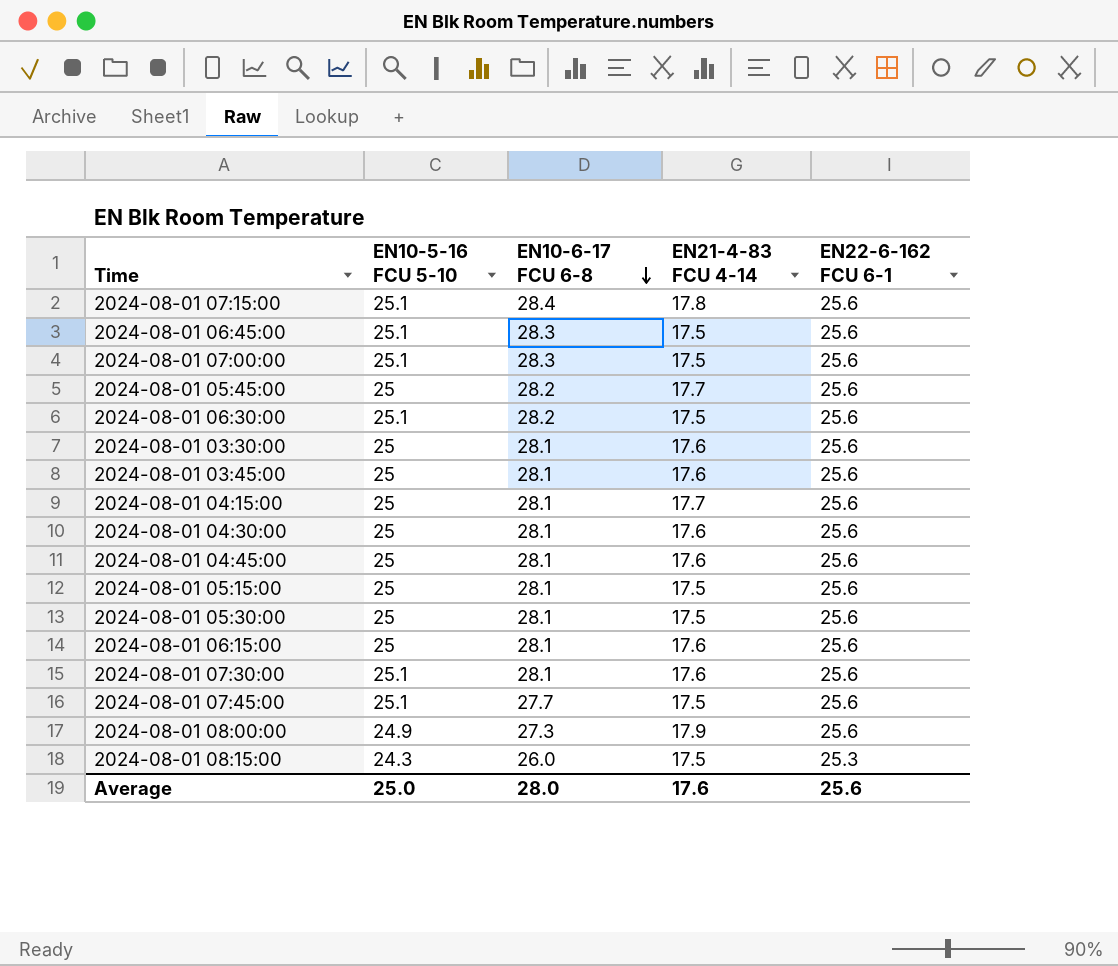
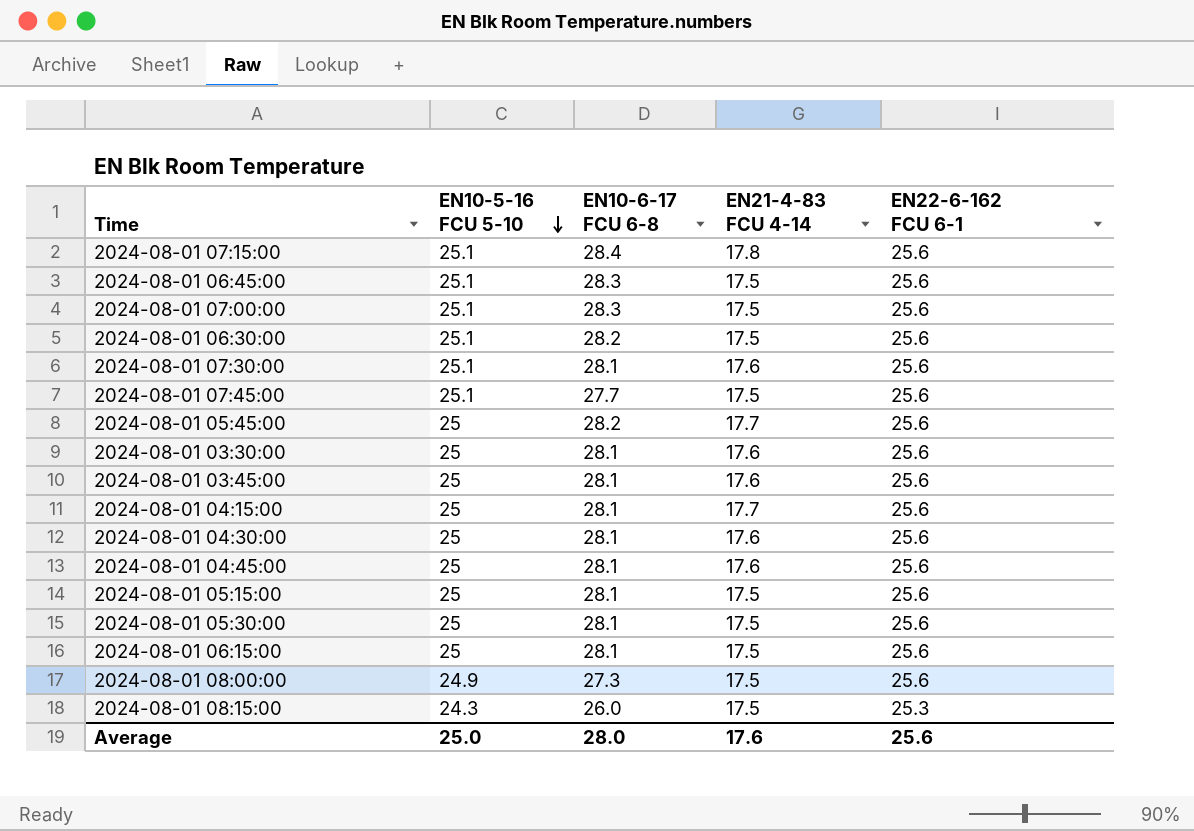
row order: EN10-6-17 FCU 6-8 descending -> EN10-5-16 FCU 5-10 descending
2024-08-01 06:15:00 | EN21-4-83 FCU 4-14: 17.6 -> 17.5
2024-08-01 08:00:00 | EN21-4-83 FCU 4-14: 17.9 -> 17.5

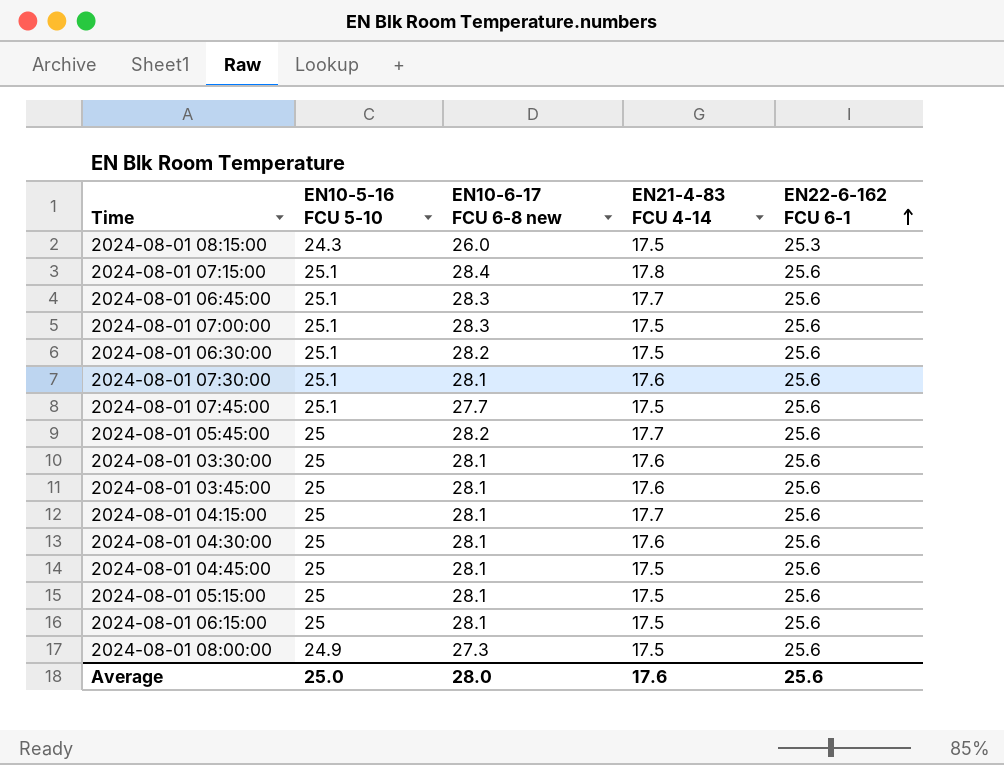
row order: EN10-5-16 FCU 5-10 descending -> EN22-6-162 FCU 6-1 ascending
column name: EN10-6-17 FCU 6-8 -> EN10-6-17 FCU 6-8 new
row 2024-08-01 05:30:00: 25 | 28.1 | 17.5 | 25.6 -> none
2024-08-01 06:45:00 | EN21-4-83 FCU 4-14: 17.5 -> 17.7
2024-08-01 04:45:00 | EN21-4-83 FCU 4-14: 17.6 -> 17.5

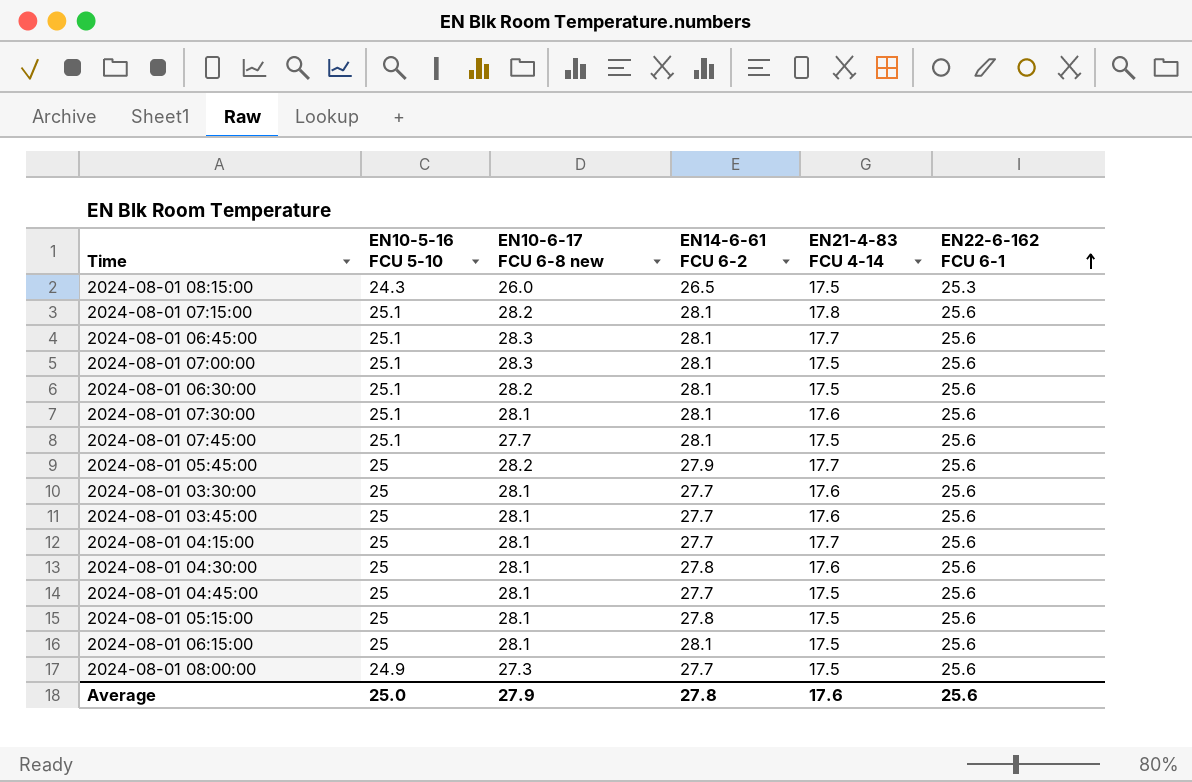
column EN14-6-61 FCU 6-2 | position: none -> 4
2024-08-01 07:15:00 | EN10-6-17 FCU 6-8 new: 28.4 -> 28.2
Average | EN10-6-17 FCU 6-8 new: 28.0 -> 27.9

